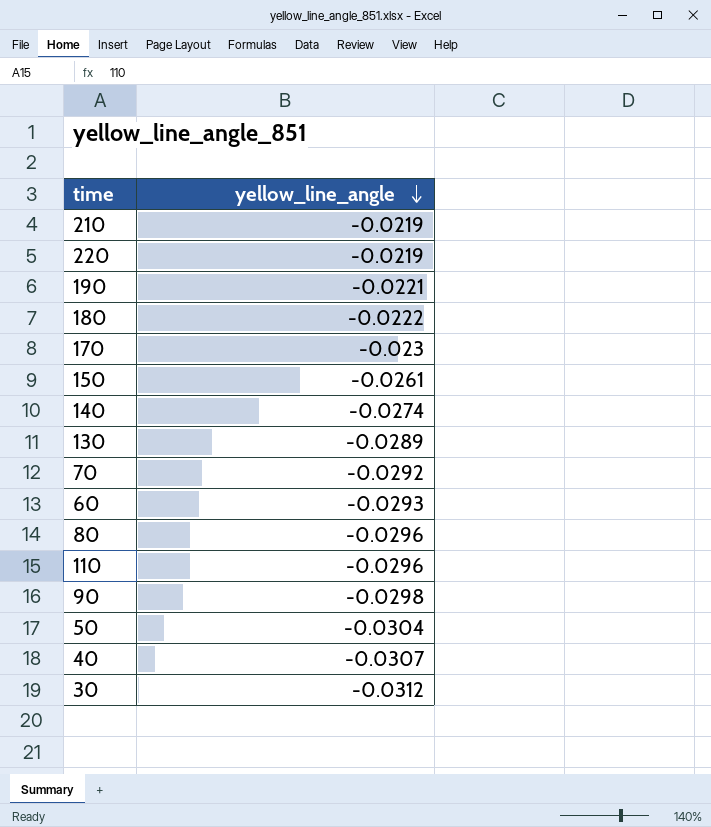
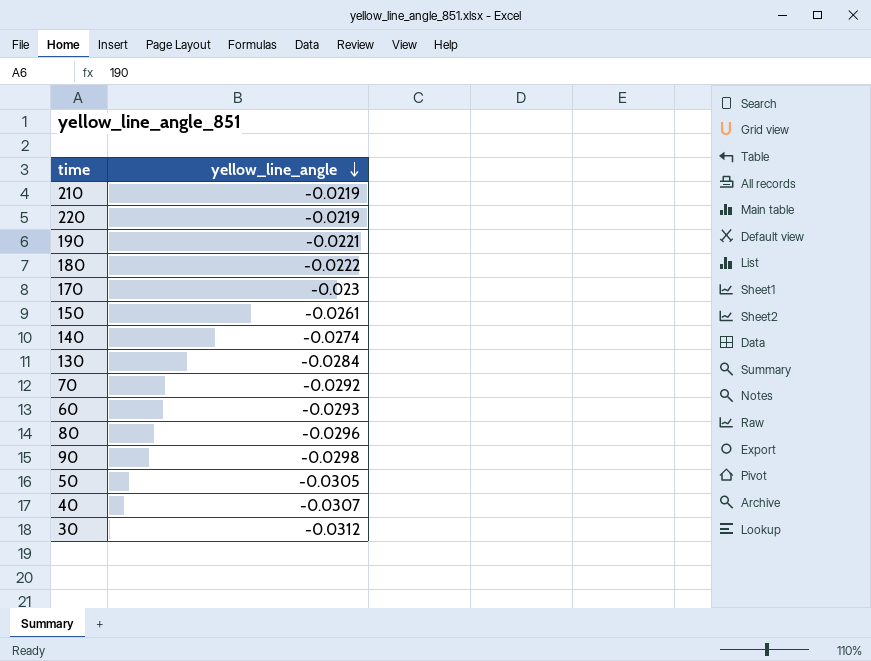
row 110: -0.0296 -> none
130 | yellow_line_angle: -0.0289 -> -0.0284
50 | yellow_line_angle: -0.0304 -> -0.0305

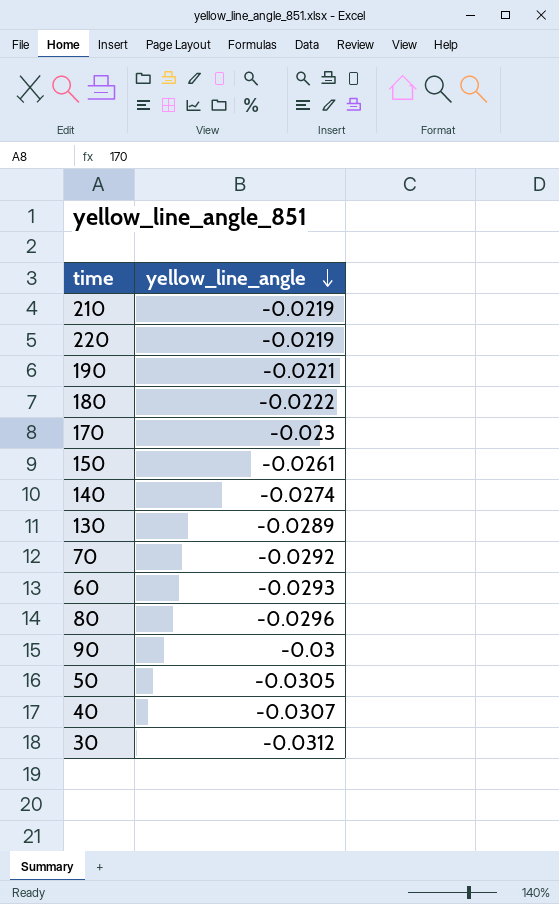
130 | yellow_line_angle: -0.0284 -> -0.0289
90 | yellow_line_angle: -0.0298 -> -0.03

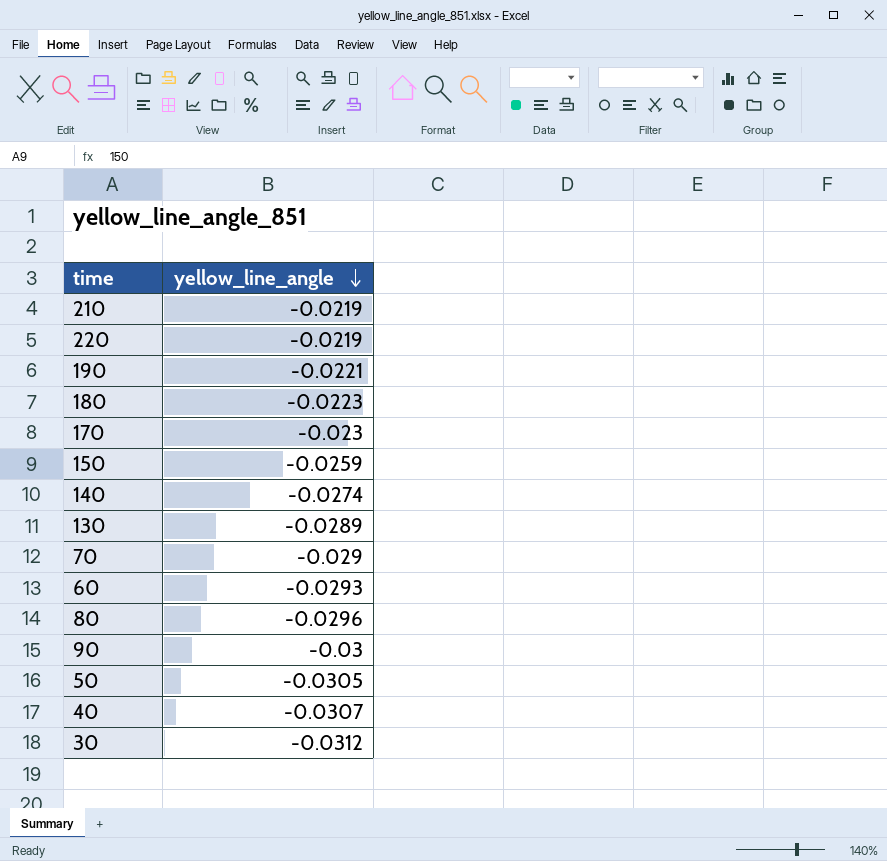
180 | yellow_line_angle: -0.0222 -> -0.0223
150 | yellow_line_angle: -0.0261 -> -0.0259
70 | yellow_line_angle: -0.0292 -> -0.029

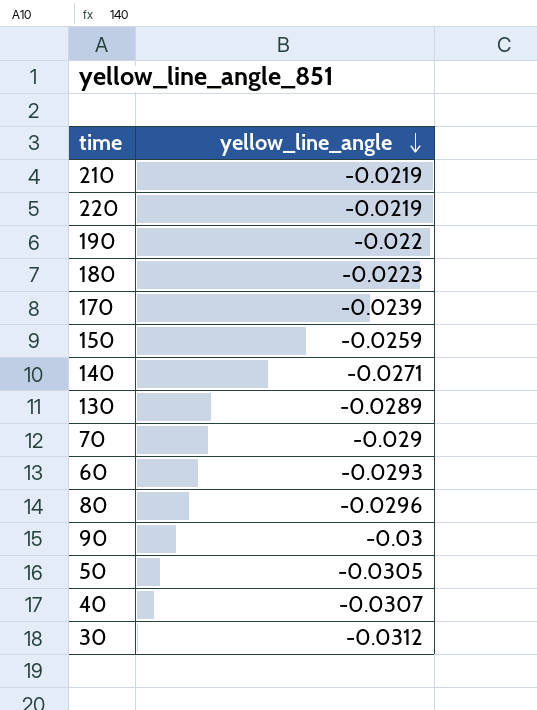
190 | yellow_line_angle: -0.0221 -> -0.022
170 | yellow_line_angle: -0.023 -> -0.0239
140 | yellow_line_angle: -0.0274 -> -0.0271

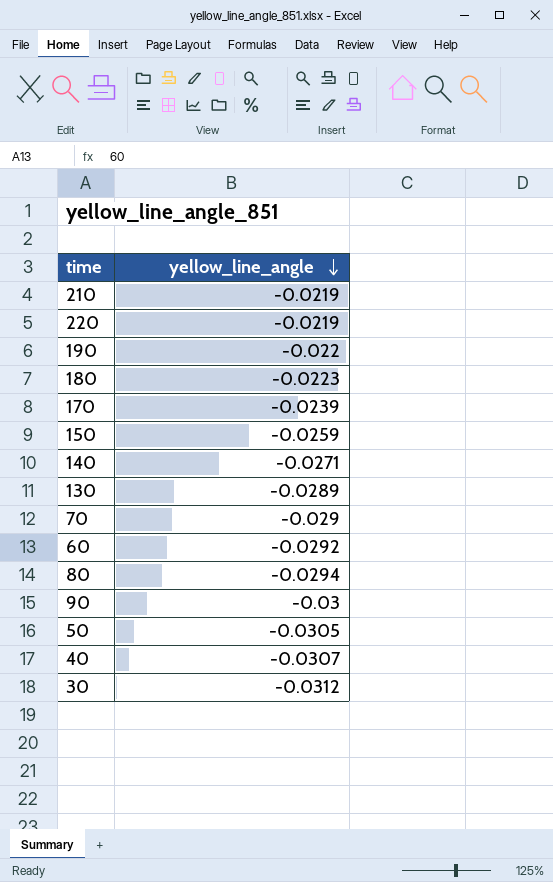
60 | yellow_line_angle: -0.0293 -> -0.0292
80 | yellow_line_angle: -0.0296 -> -0.0294

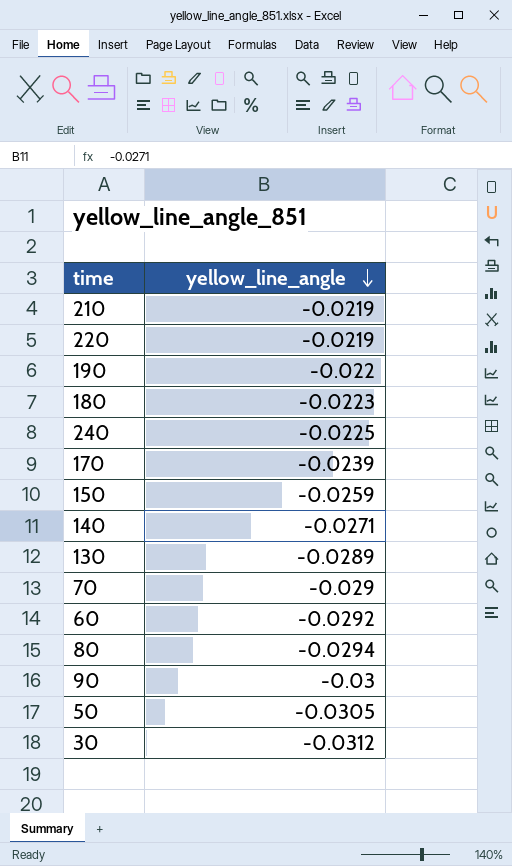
row 40: -0.0307 -> none
row 240: none -> -0.0225

